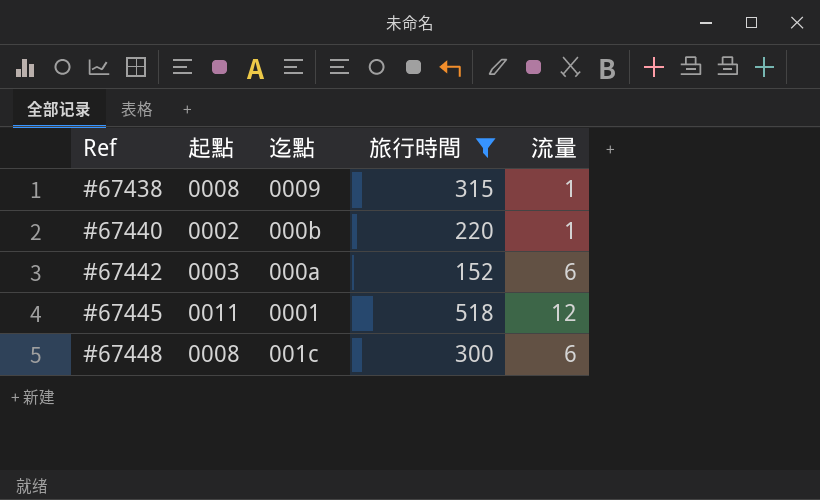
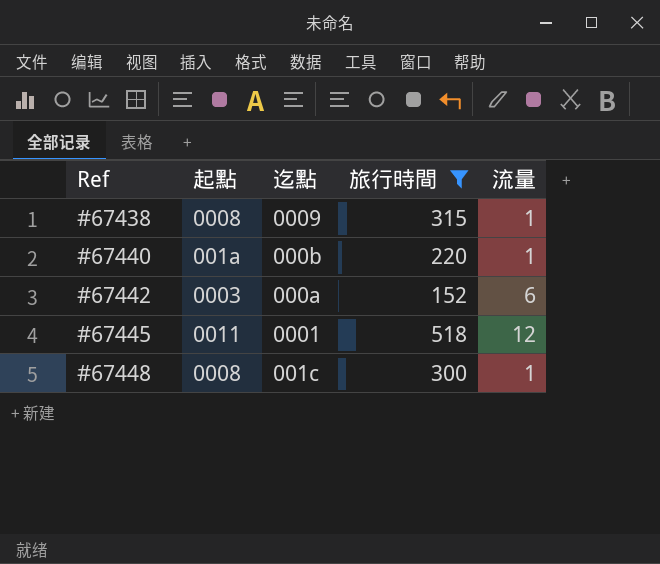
#67440 | 起點: 0002 -> 001a
#67448 | 流量: 6 -> 1

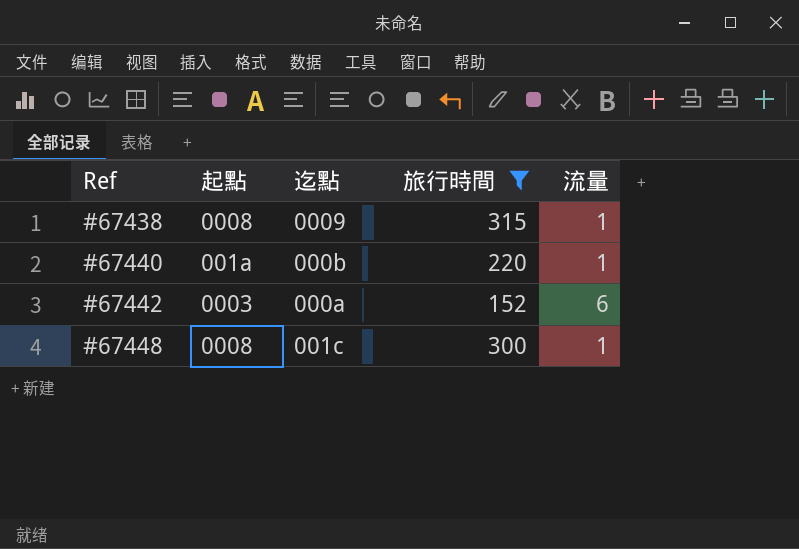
row #67445: 0011 | 0001 | 518 | 12 -> none

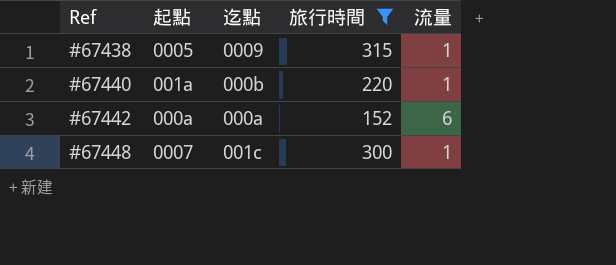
#67438 | 起點: 0008 -> 0005
#67442 | 起點: 0003 -> 000a
#67448 | 起點: 0008 -> 0007

